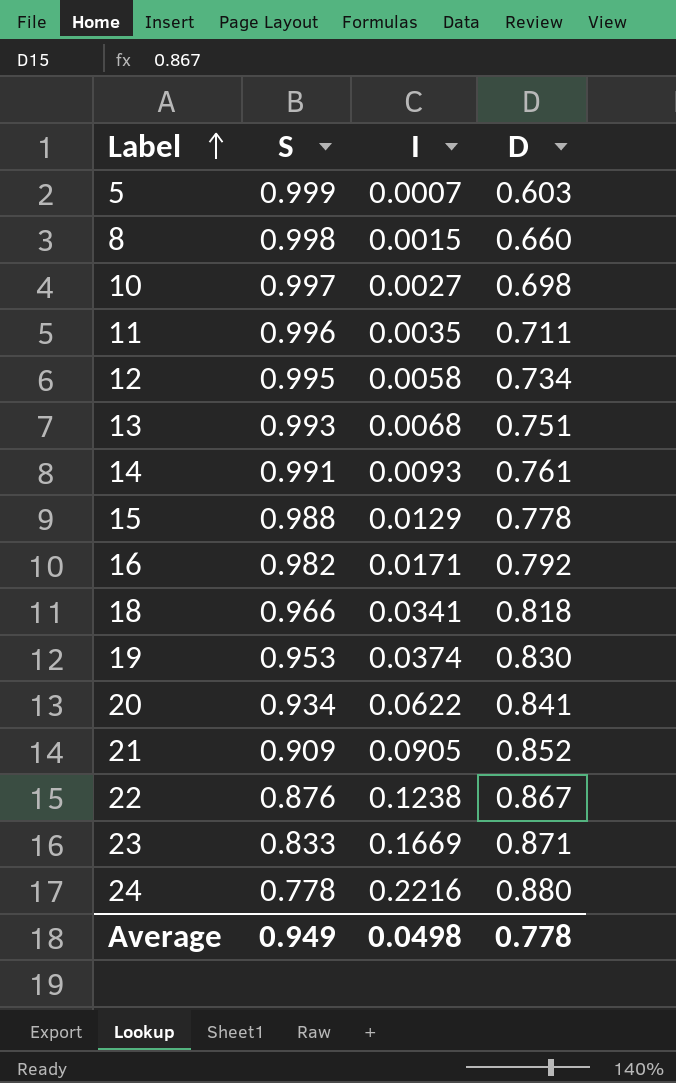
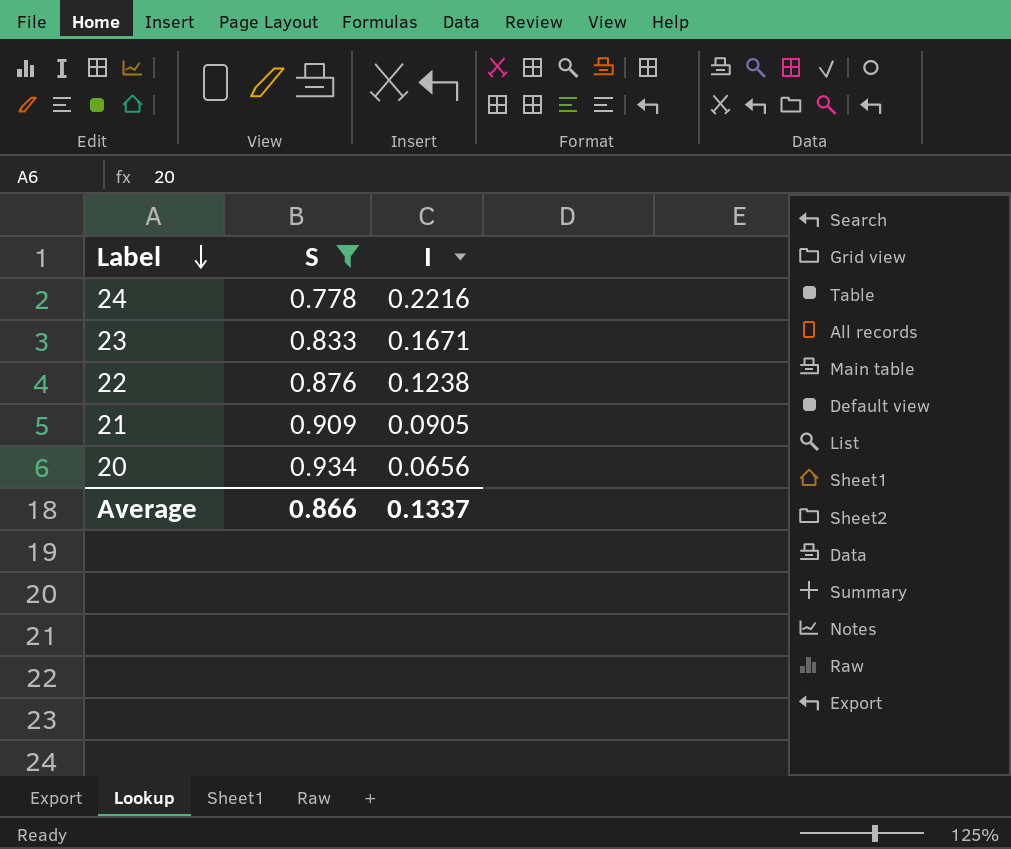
filter: none -> S <= 0.934
row order: Label ascending -> Label descending
column D | position: 4 -> none
23 | I: 0.1669 -> 0.1671
20 | I: 0.0622 -> 0.0656
Average | S: 0.949 -> 0.866
Average | I: 0.0498 -> 0.1337

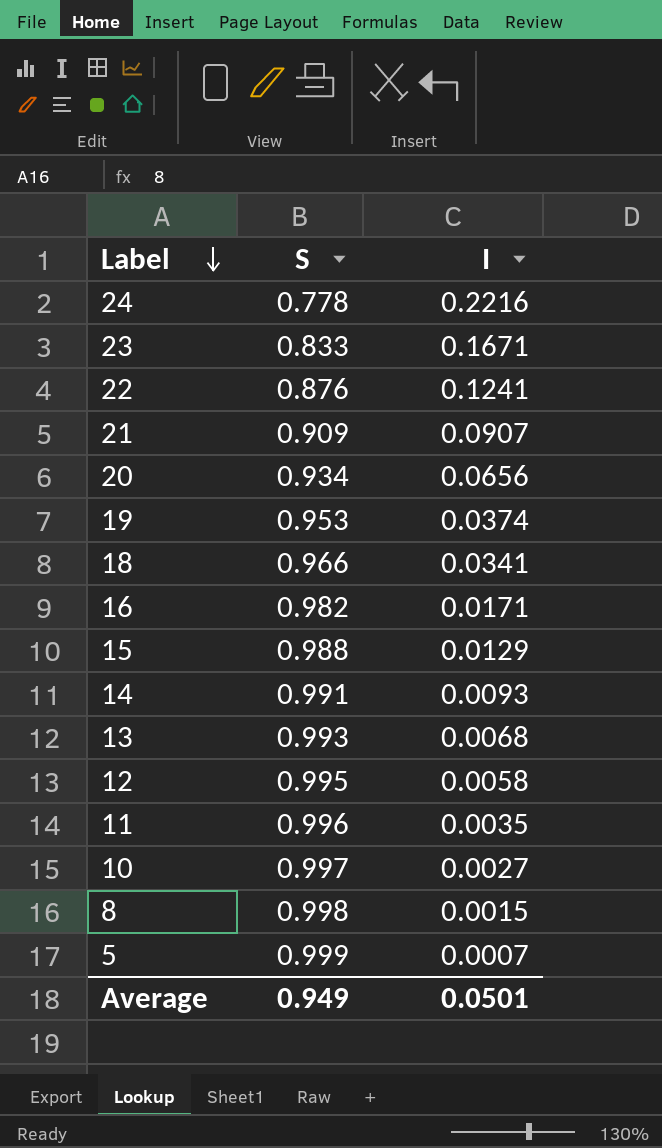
filter: S <= 0.934 -> none
22 | I: 0.1238 -> 0.1241
21 | I: 0.0905 -> 0.0907
Average | S: 0.866 -> 0.949
Average | I: 0.1337 -> 0.0501

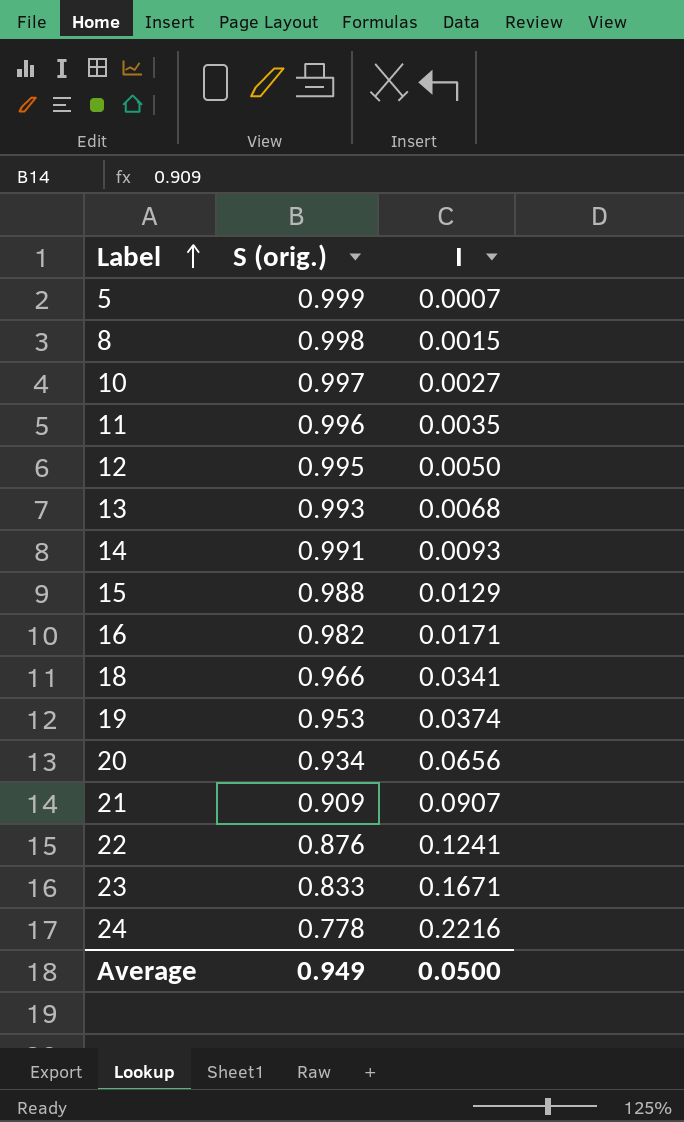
row order: Label descending -> Label ascending
column name: S -> S (orig.)
12 | I: 0.0058 -> 0.0050
Average | I: 0.0501 -> 0.0500

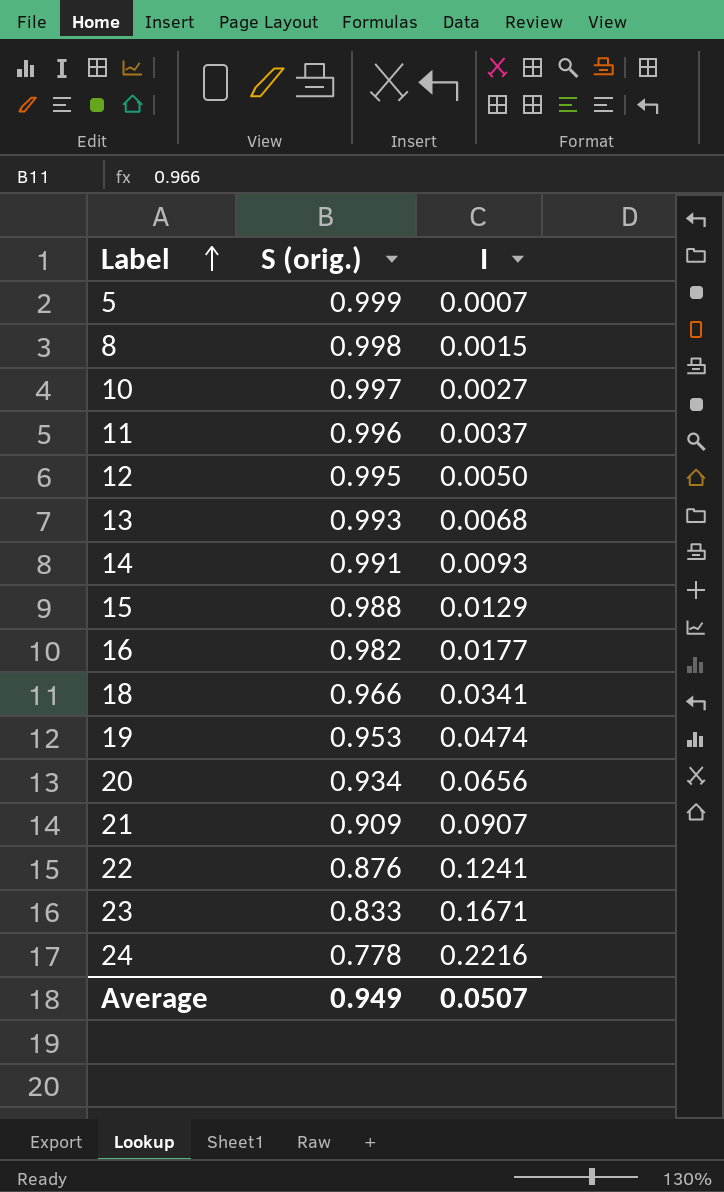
11 | I: 0.0035 -> 0.0037
16 | I: 0.0171 -> 0.0177
19 | I: 0.0374 -> 0.0474
Average | I: 0.0500 -> 0.0507

